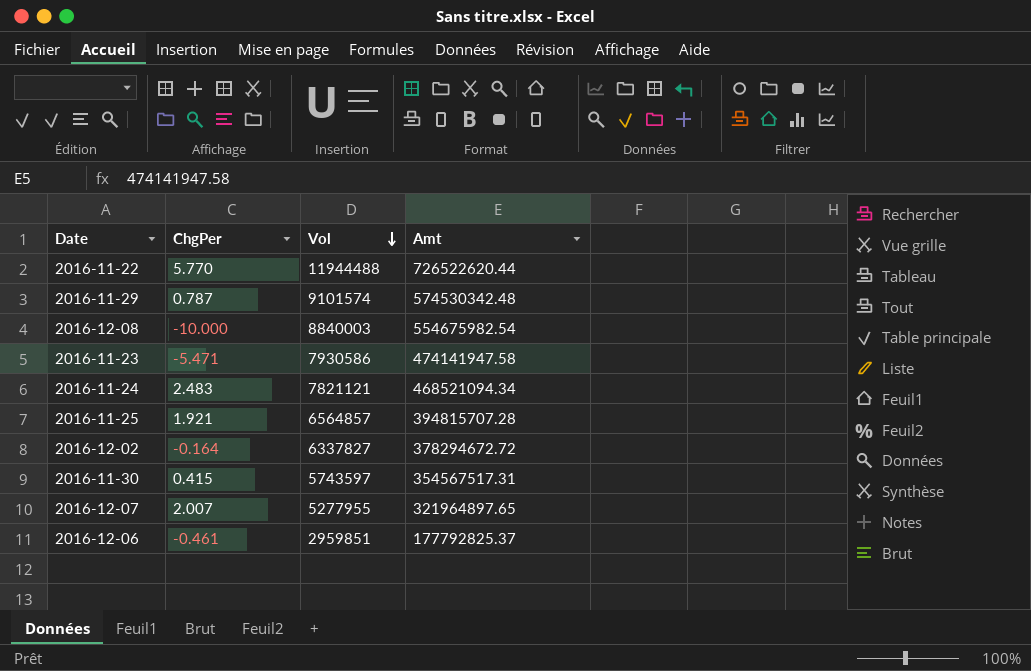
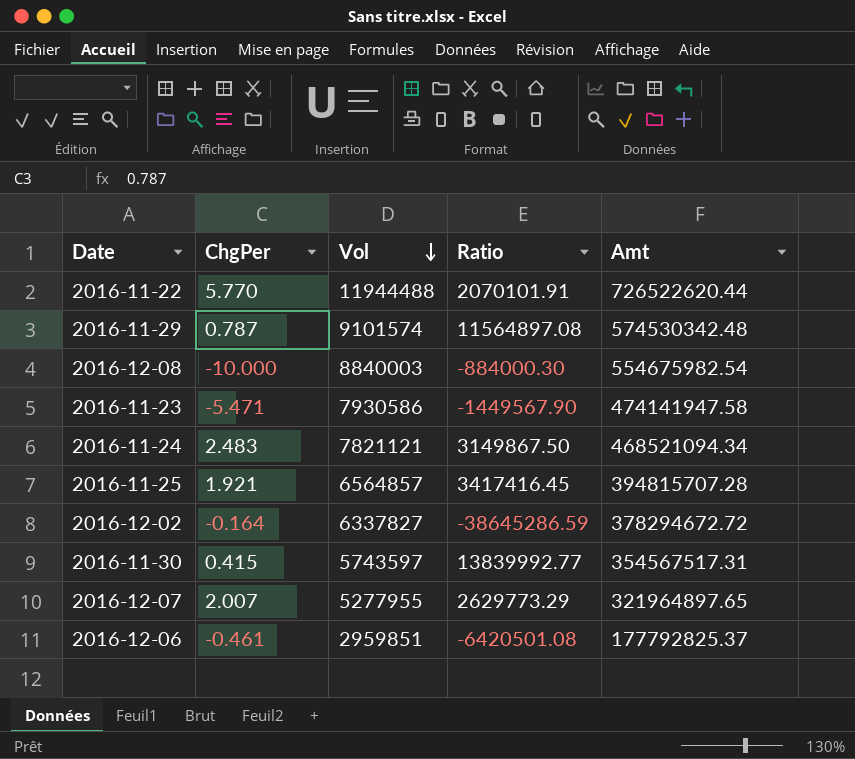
column Ratio | formula: none -> [Vol] / [ChgPer]

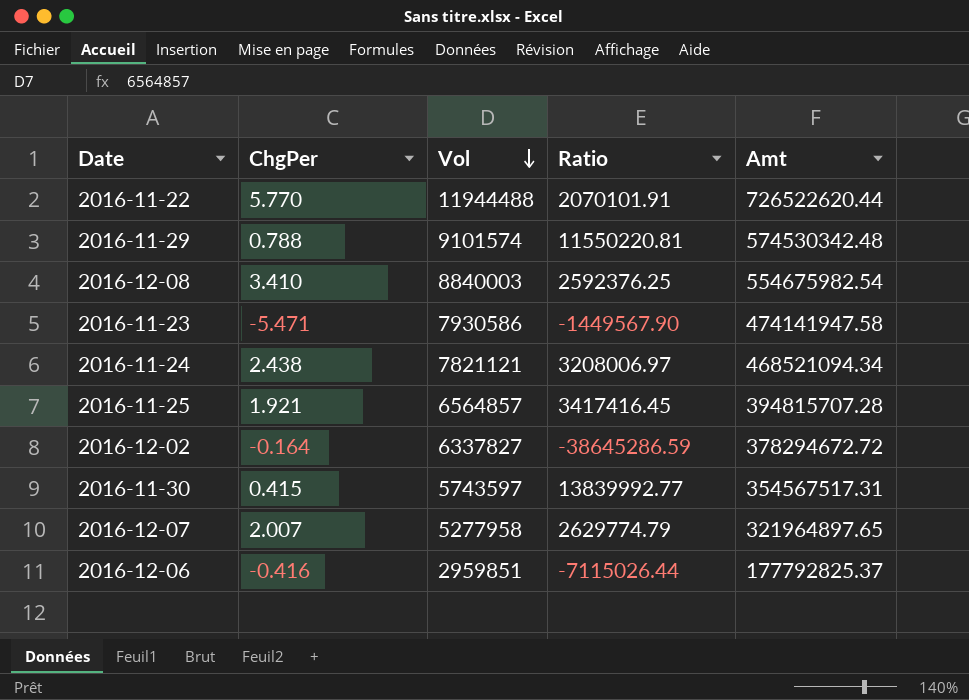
2016-11-29 | ChgPer: 0.787 -> 0.788
2016-11-29 | Ratio: 11564897.08 -> 11550220.81
2016-12-08 | ChgPer: -10.000 -> 3.410
2016-12-08 | Ratio: -884000.30 -> 2592376.25
2016-11-24 | ChgPer: 2.483 -> 2.438
2016-11-24 | Ratio: 3149867.50 -> 3208006.97
2016-12-07 | Vol: 5277955 -> 5277958
2016-12-07 | Ratio: 2629773.29 -> 2629774.79
2016-12-06 | ChgPer: -0.461 -> -0.416
2016-12-06 | Ratio: -6420501.08 -> -7115026.44

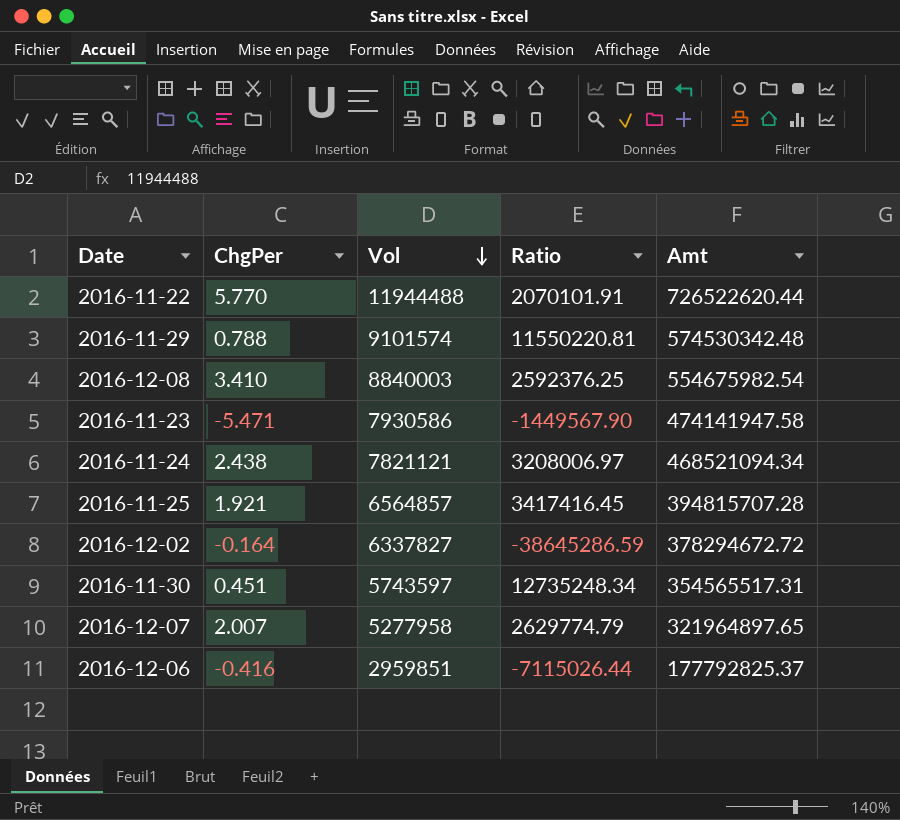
2016-11-30 | ChgPer: 0.415 -> 0.451
2016-11-30 | Ratio: 13839992.77 -> 12735248.34
2016-11-30 | Amt: 354567517.31 -> 354565517.31

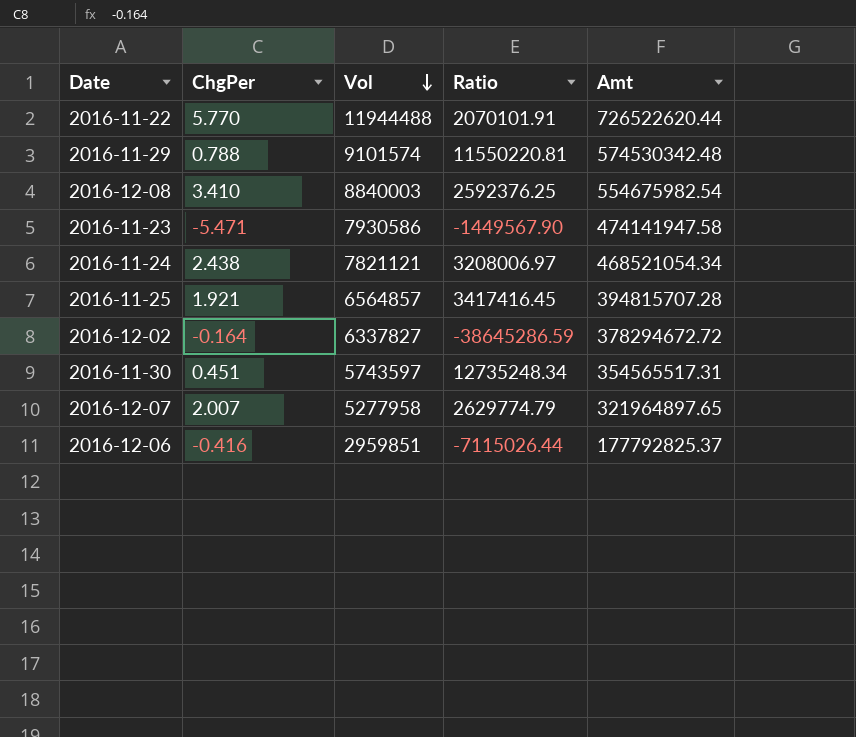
2016-11-24 | Amt: 468521094.34 -> 468521054.34

